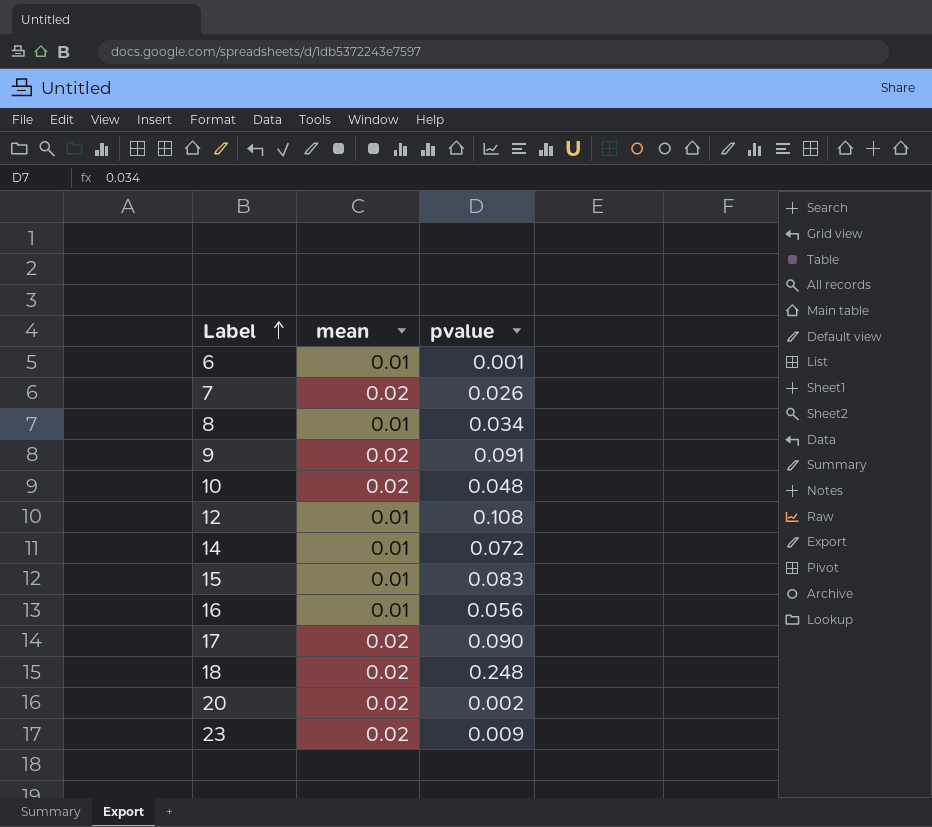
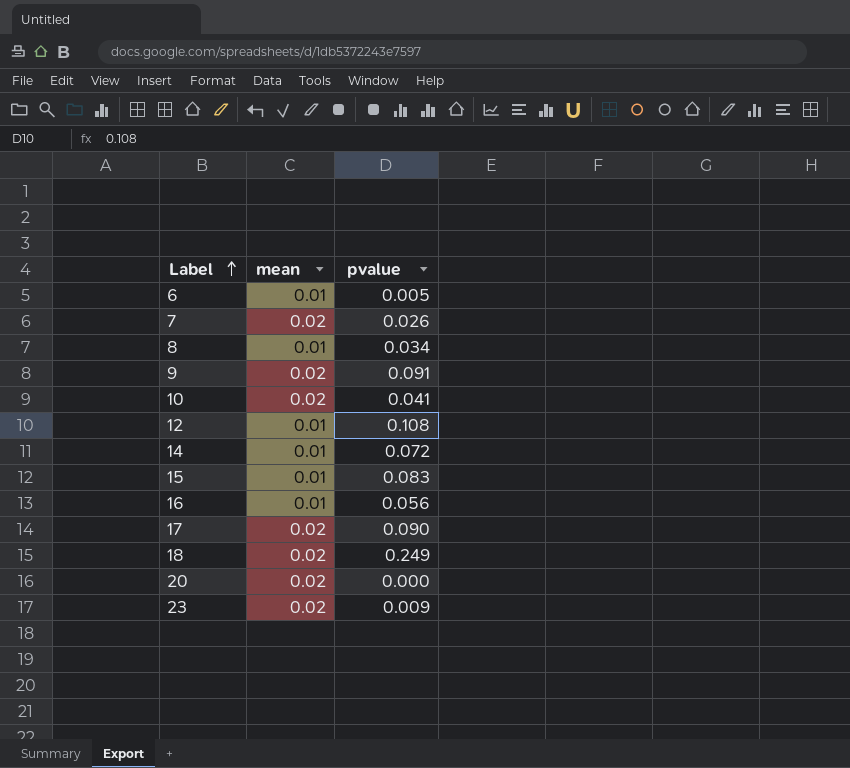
6 | pvalue: 0.001 -> 0.005
10 | pvalue: 0.048 -> 0.041
18 | pvalue: 0.248 -> 0.249
20 | pvalue: 0.002 -> 0.000

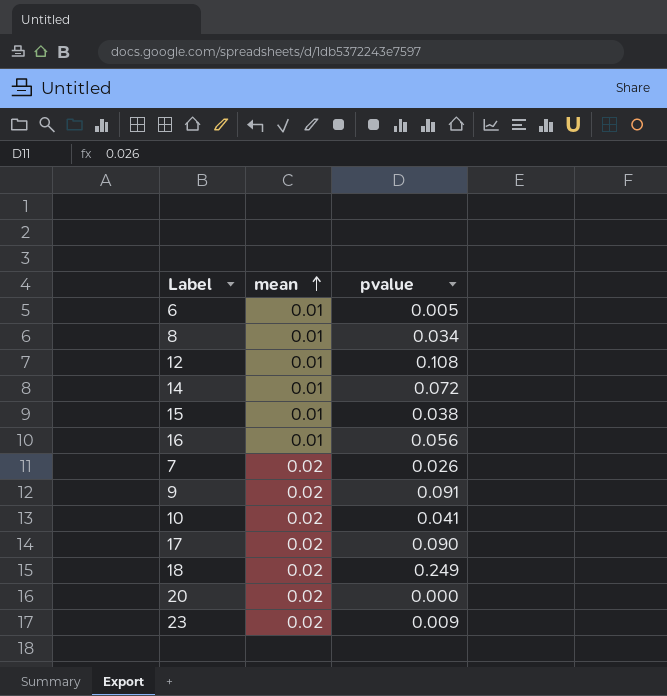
row order: Label ascending -> mean ascending
15 | pvalue: 0.083 -> 0.038

